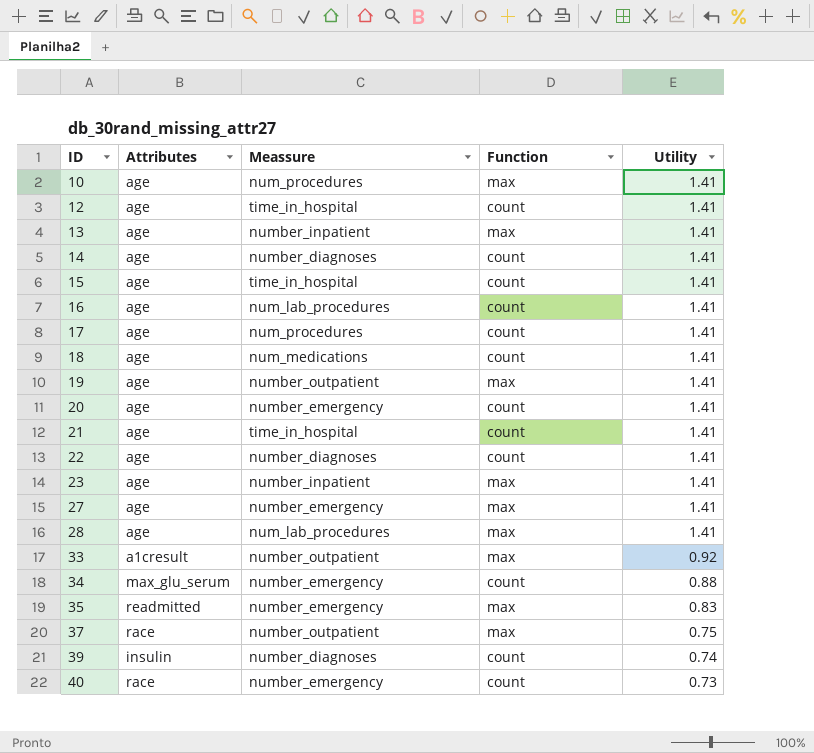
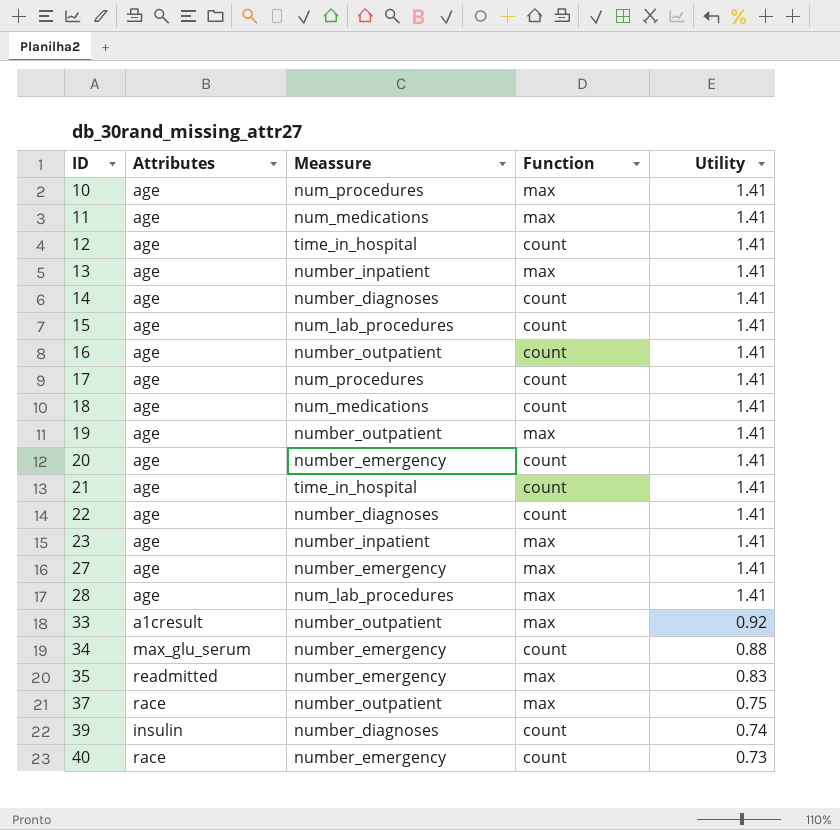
row 11: none -> age | num_medications | max | 1.41
15 | Meassure: time_in_hospital -> num_lab_procedures
16 | Meassure: num_lab_procedures -> number_outpatient

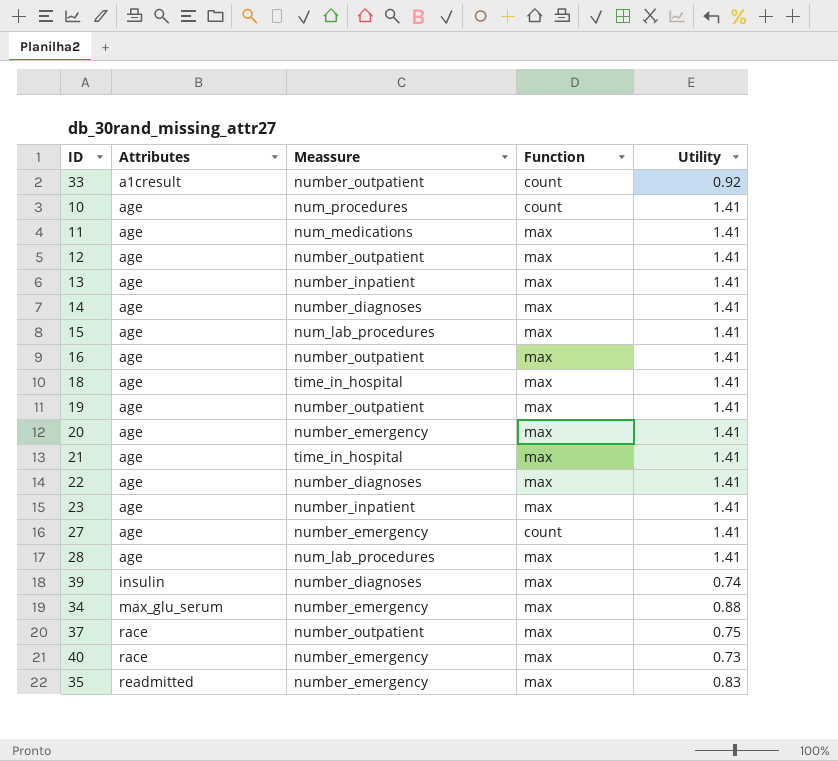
row order: ID ascending -> Attributes ascending
row 17: age | num_procedures | count | 1.41 -> none
33 | Function: max -> count
10 | Function: max -> count
12 | Meassure: time_in_hospital -> number_outpatient
12 | Function: count -> max
14 | Function: count -> max
15 | Function: count -> max
16 | Function: count -> max
18 | Meassure: num_medications -> time_in_hospital
18 | Function: count -> max
20 | Function: count -> max
21 | Function: count -> max
22 | Function: count -> max
27 | Function: max -> count
39 | Function: count -> max
34 | Function: count -> max
40 | Function: count -> max

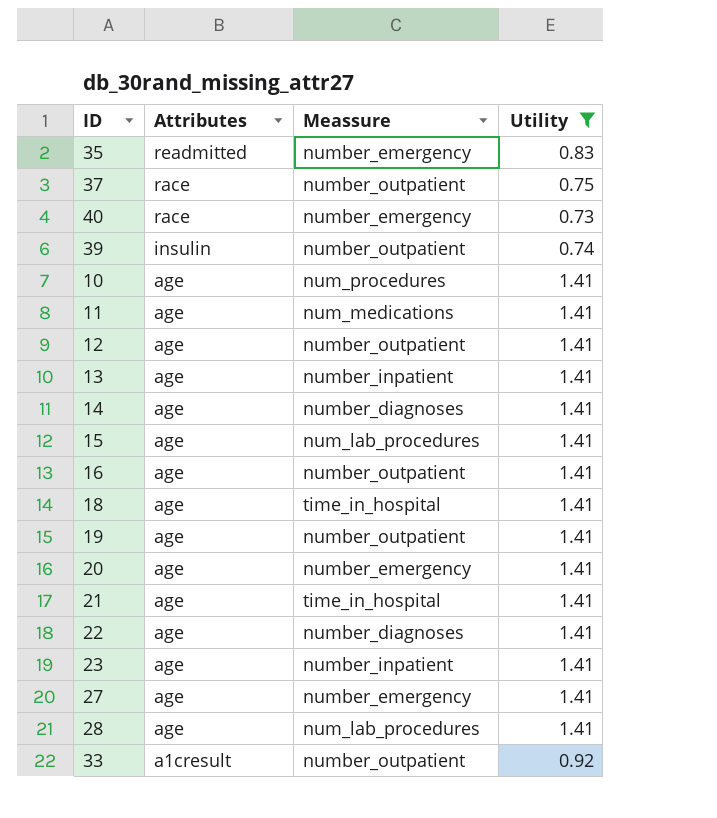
filter: none -> Utility != 0.88
row order: Attributes ascending -> Attributes descending
column Function | position: 4 -> none
39 | Meassure: number_diagnoses -> number_outpatient

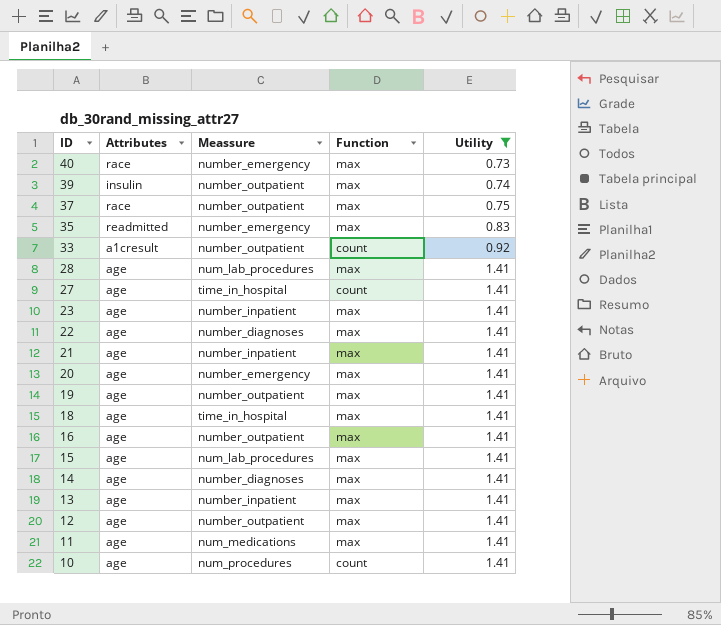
row order: Attributes descending -> ID descending
column Function | position: none -> 4
27 | Meassure: number_emergency -> time_in_hospital
21 | Meassure: time_in_hospital -> number_inpatient

